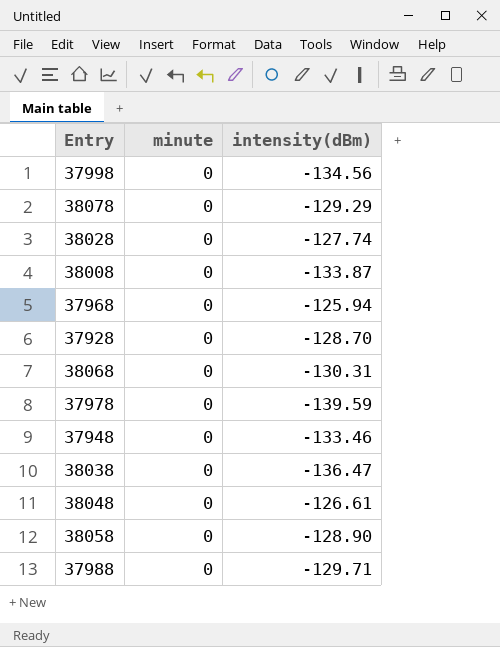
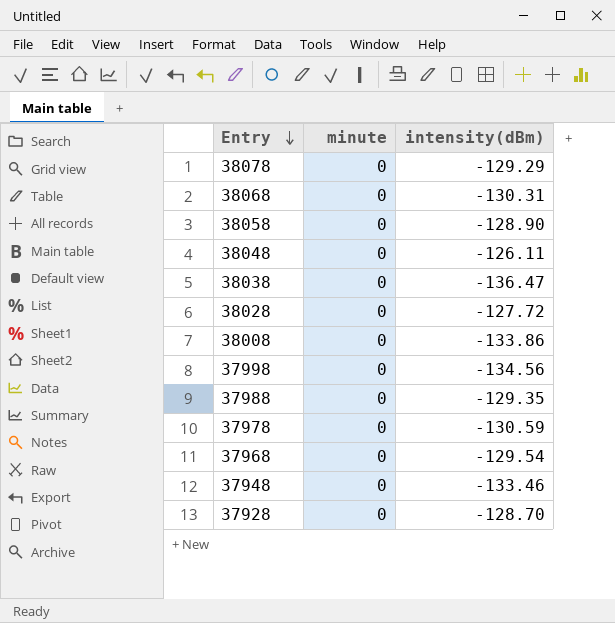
row order: none -> Entry descending
38048 | intensity(dBm): -126.61 -> -126.11
38028 | intensity(dBm): -127.74 -> -127.72
38008 | intensity(dBm): -133.87 -> -133.86
37988 | intensity(dBm): -129.71 -> -129.35
37978 | intensity(dBm): -139.59 -> -130.59
37968 | intensity(dBm): -125.94 -> -129.54

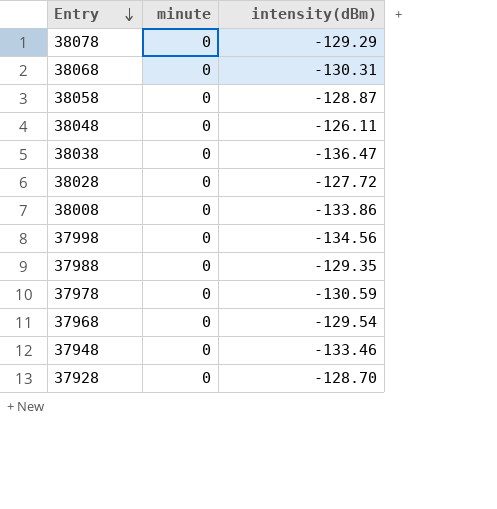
38058 | intensity(dBm): -128.90 -> -128.87

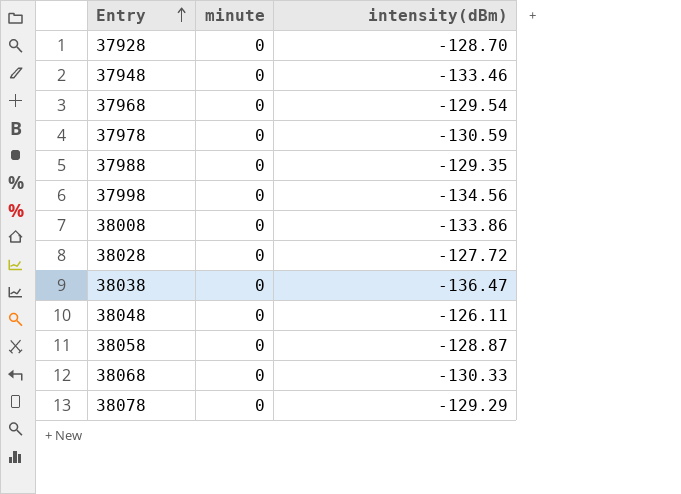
row order: Entry descending -> Entry ascending
38068 | intensity(dBm): -130.31 -> -130.33

